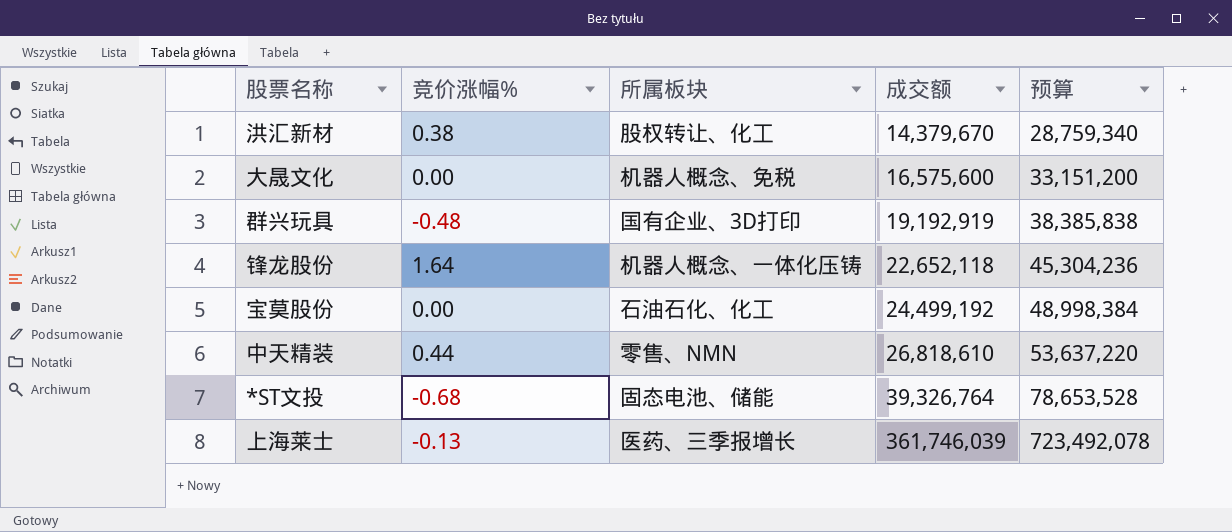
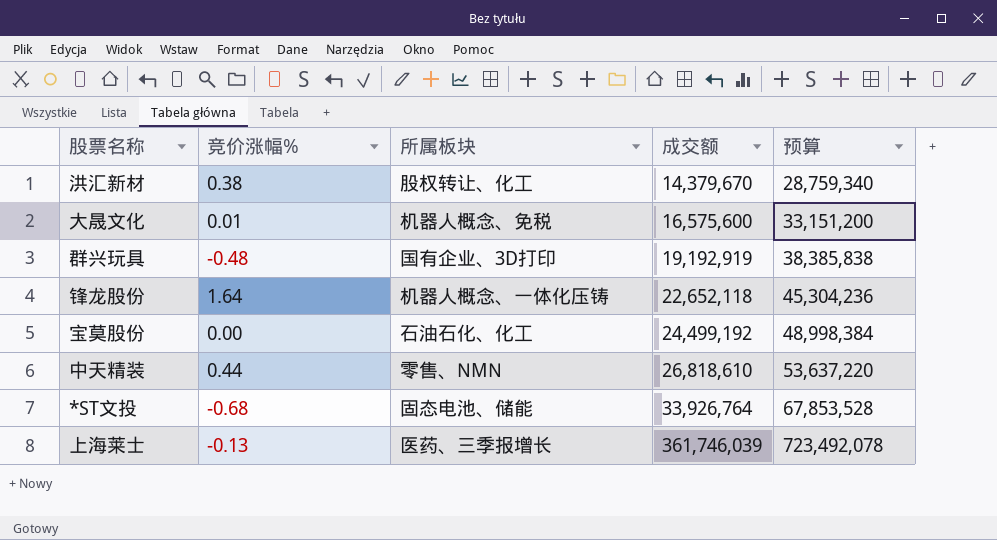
大晟文化 | 竞价涨幅%: 0.00 -> 0.01
*ST文投 | 成交额: 39,326,764 -> 33,926,764
*ST文投 | 预算: 78,653,528 -> 67,853,528

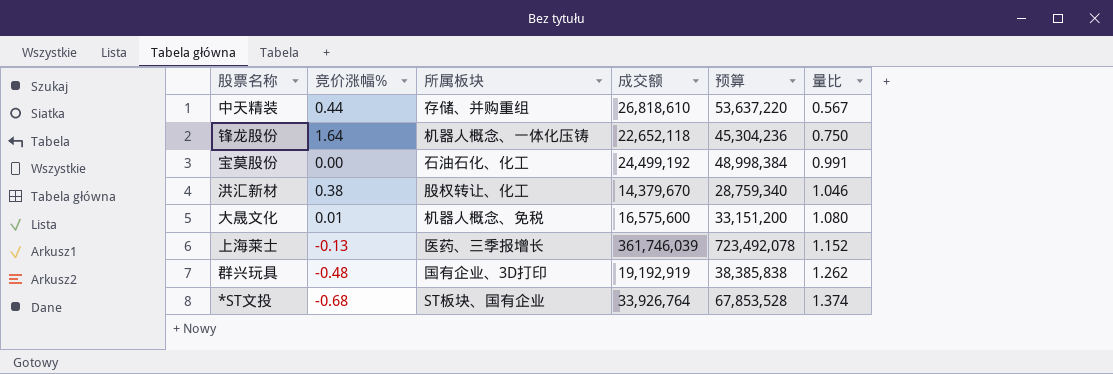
row order: 成交额 ascending -> 量比 ascending
column 量比 | position: none -> 6
中天精装 | 所属板块: 零售、NMN -> 存储、并购重组
*ST文投 | 所属板块: 固态电池、储能 -> ST板块、国有企业

